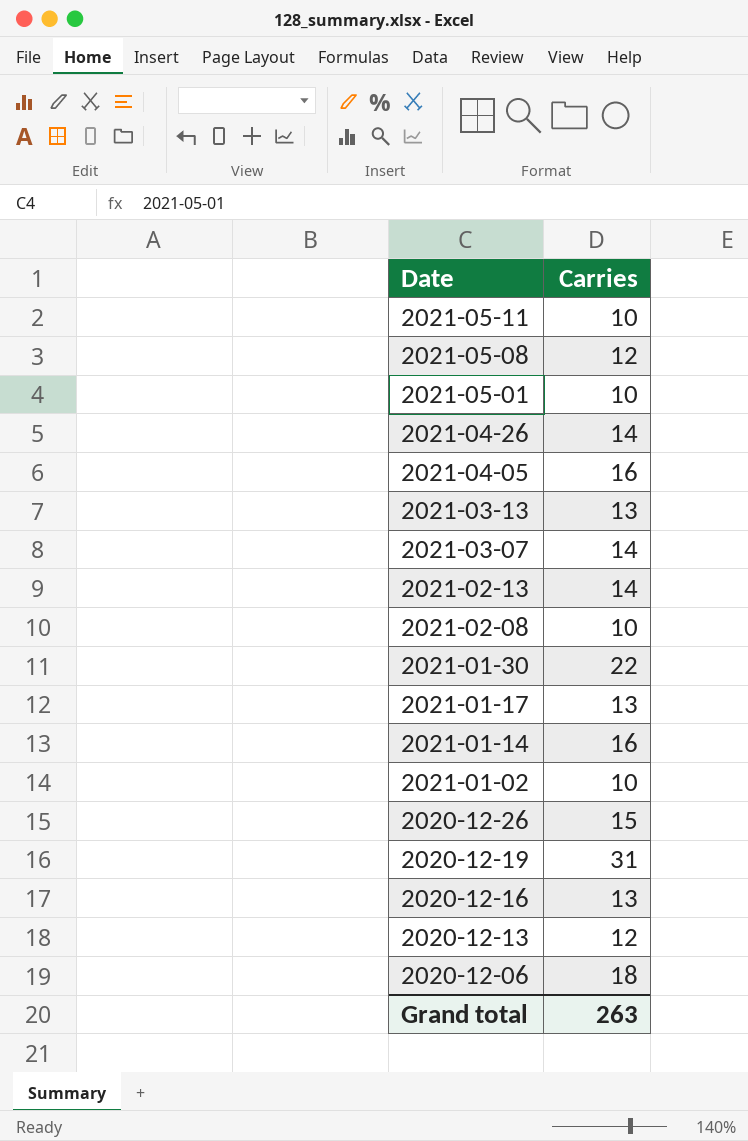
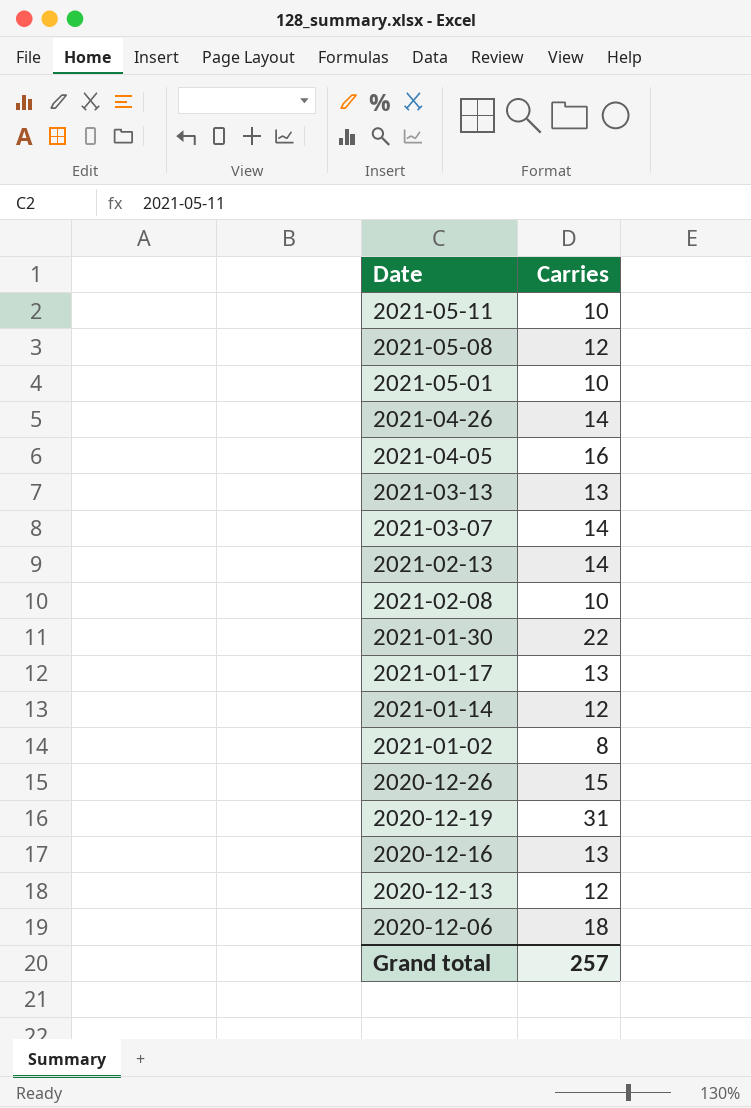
2021-01-14 | Carries: 16 -> 12
2021-01-02 | Carries: 10 -> 8
Grand total | Carries: 263 -> 257

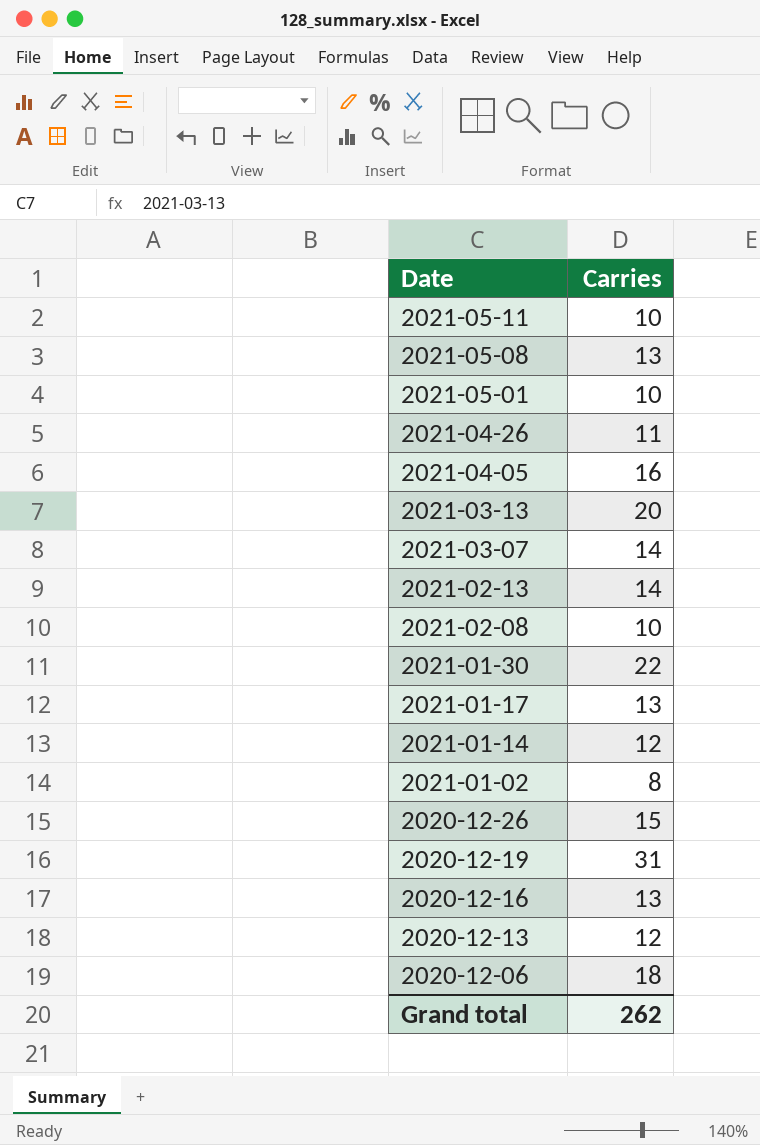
2021-05-08 | Carries: 12 -> 13
2021-04-26 | Carries: 14 -> 11
2021-03-13 | Carries: 13 -> 20
Grand total | Carries: 257 -> 262

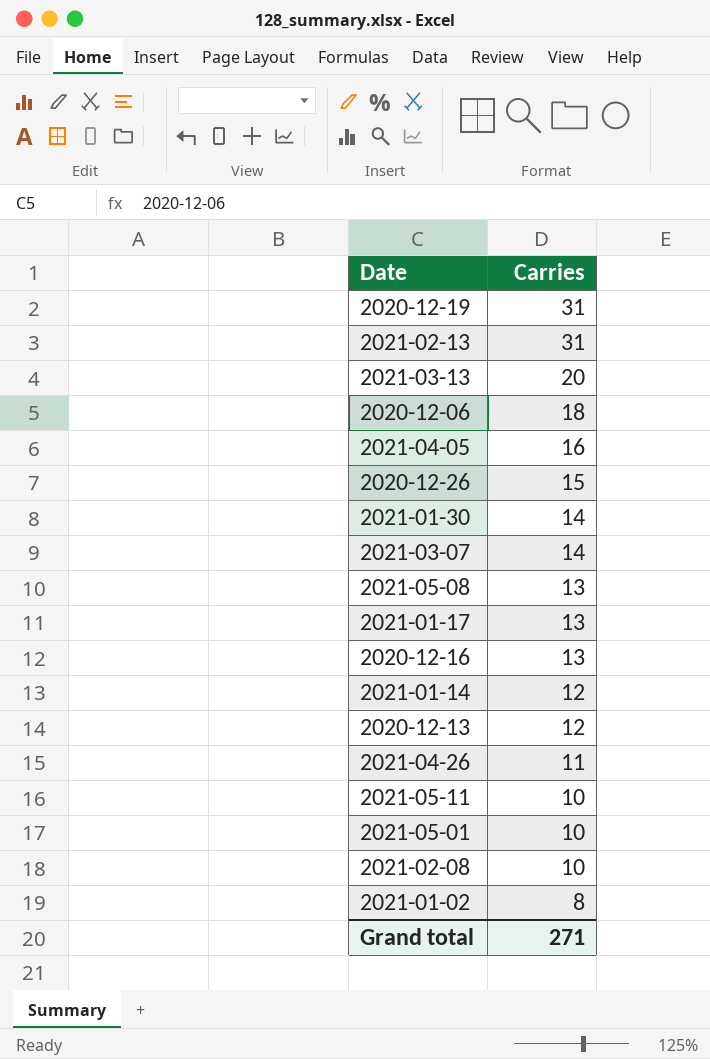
row order: Date descending -> Carries descending
2021-02-13 | Carries: 14 -> 31
2021-01-30 | Carries: 22 -> 14
Grand total | Carries: 262 -> 271

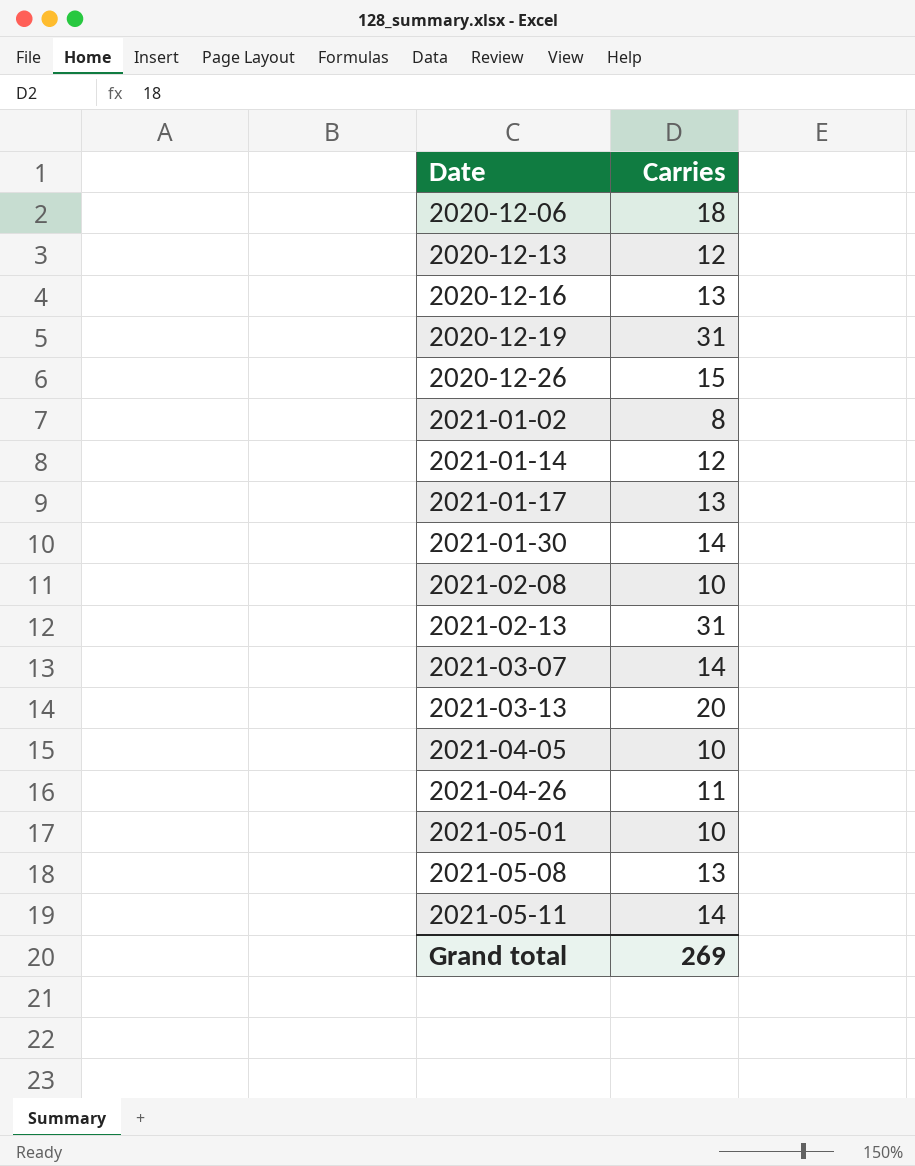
row order: Carries descending -> Date ascending
2021-04-05 | Carries: 16 -> 10
2021-05-11 | Carries: 10 -> 14
Grand total | Carries: 271 -> 269

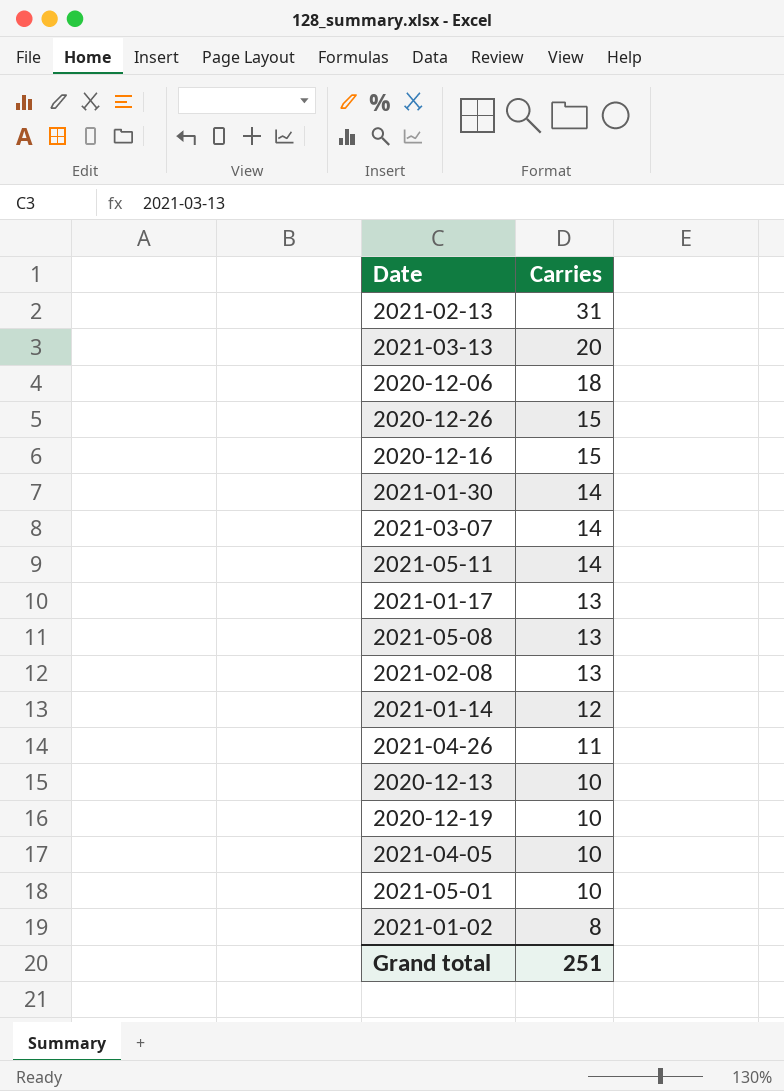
row order: Date ascending -> Carries descending
2020-12-16 | Carries: 13 -> 15
2021-02-08 | Carries: 10 -> 13
2020-12-13 | Carries: 12 -> 10
2020-12-19 | Carries: 31 -> 10
Grand total | Carries: 269 -> 251

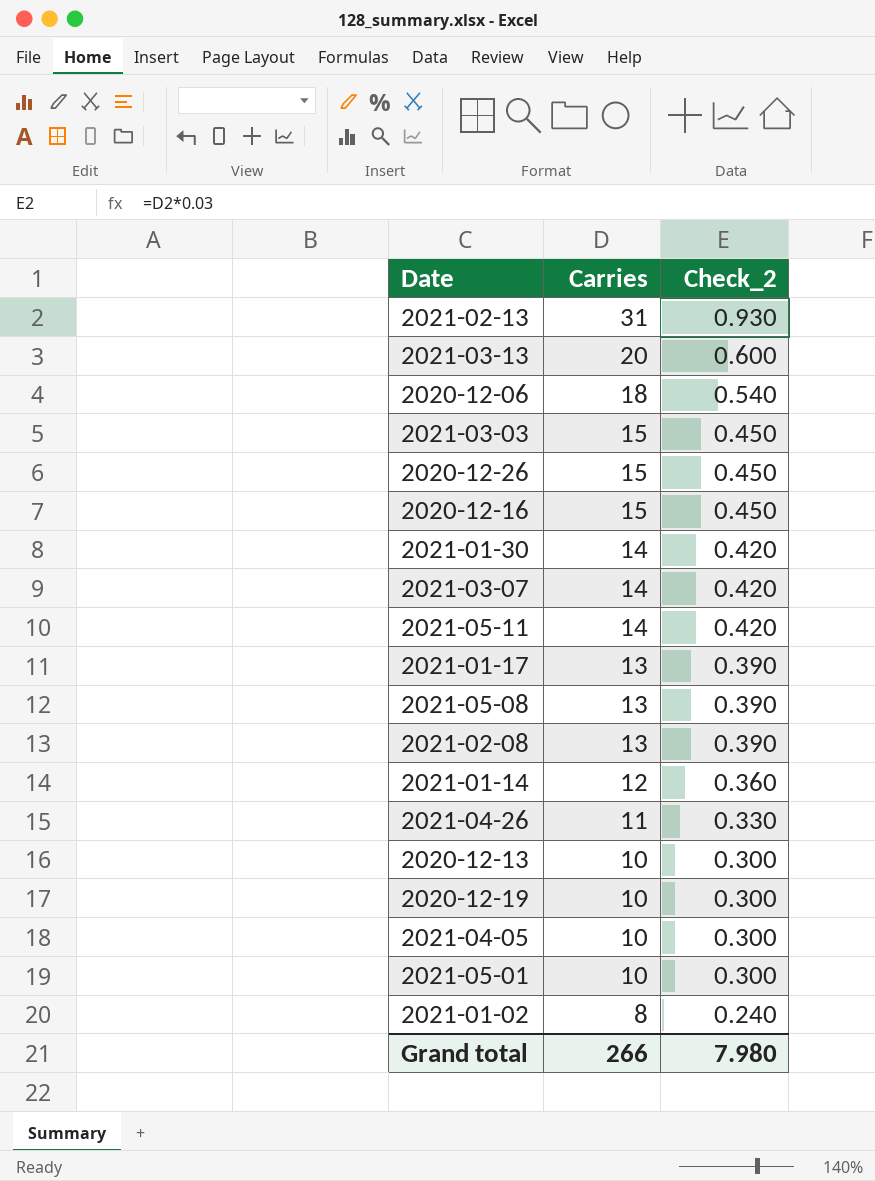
column Check_2 | formula: none -> [Carries] * 0.03
row 2021-03-03: none -> 15 | 0.450
Grand total | Carries: 251 -> 266

